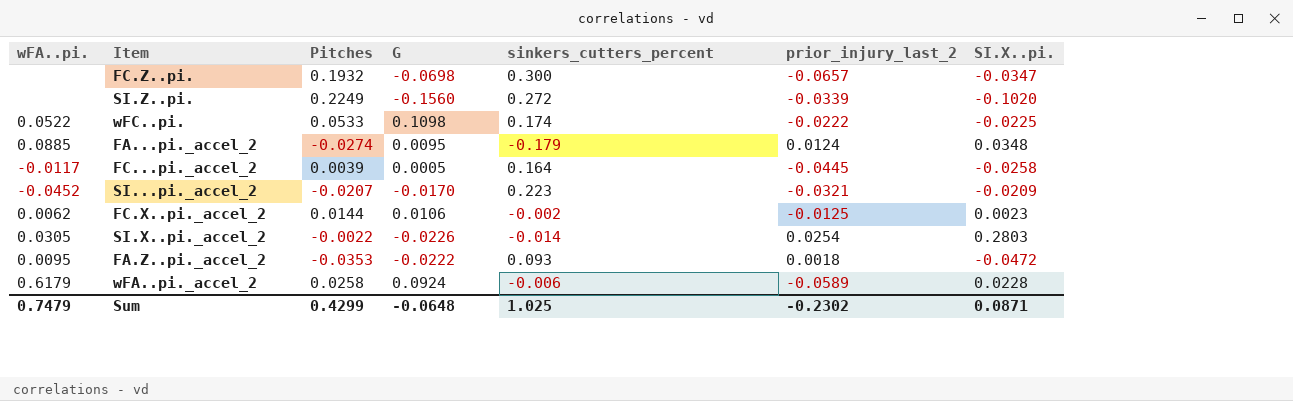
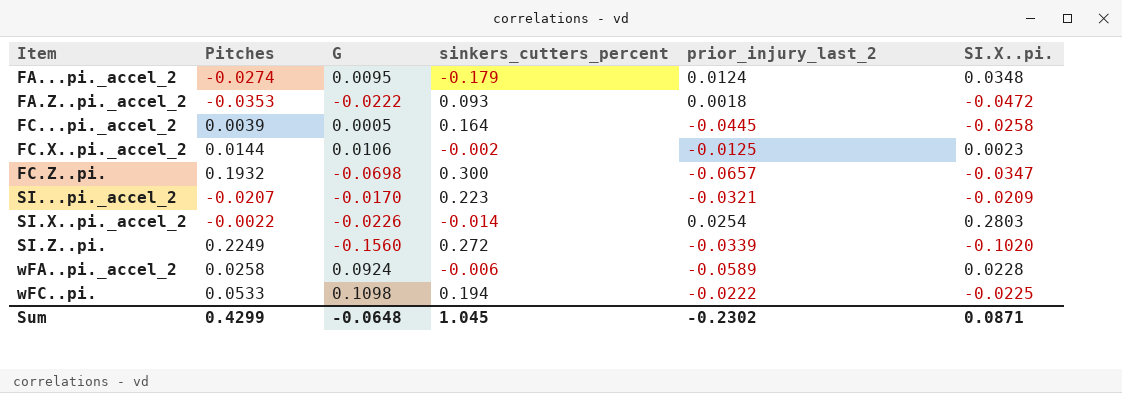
row order: none -> Item ascending
column wFA..pi. | position: 1 -> none
wFC..pi. | sinkers_cutters_percent: 0.174 -> 0.194
Sum | sinkers_cutters_percent: 1.025 -> 1.045

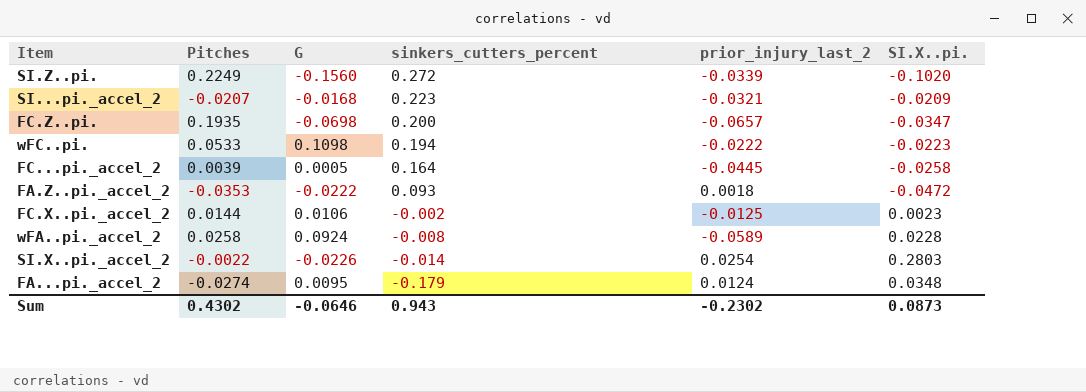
row order: Item ascending -> sinkers_cutters_percent descending
SI...pi._accel_2 | G: -0.0170 -> -0.0168
FC.Z..pi. | Pitches: 0.1932 -> 0.1935
FC.Z..pi. | sinkers_cutters_percent: 0.300 -> 0.200
wFC..pi. | SI.X..pi.: -0.0225 -> -0.0223
wFA..pi._accel_2 | sinkers_cutters_percent: -0.006 -> -0.008
Sum | Pitches: 0.4299 -> 0.4302
Sum | G: -0.0648 -> -0.0646
Sum | sinkers_cutters_percent: 1.045 -> 0.943
Sum | SI.X..pi.: 0.0871 -> 0.0873

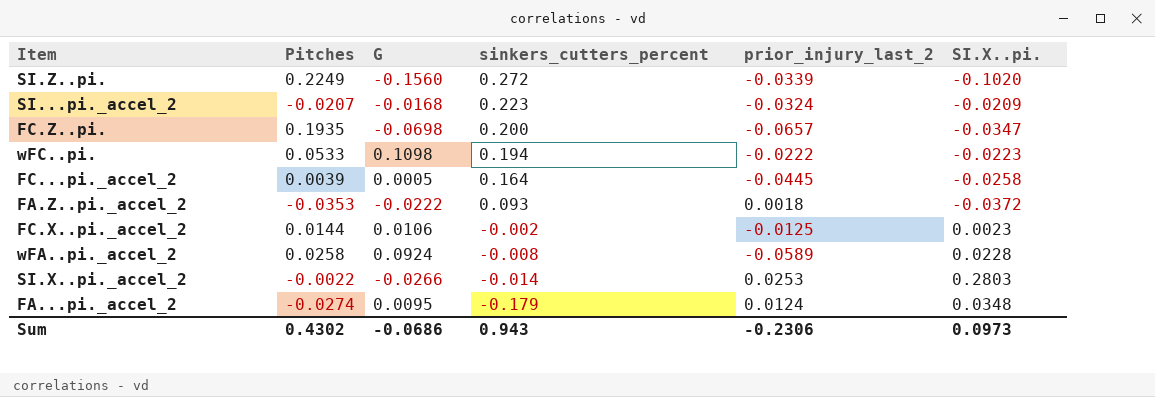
SI...pi._accel_2 | prior_injury_last_2: -0.0321 -> -0.0324
FA.Z..pi._accel_2 | SI.X..pi.: -0.0472 -> -0.0372
SI.X..pi._accel_2 | G: -0.0226 -> -0.0266
SI.X..pi._accel_2 | prior_injury_last_2: 0.0254 -> 0.0253
Sum | G: -0.0646 -> -0.0686
Sum | prior_injury_last_2: -0.2302 -> -0.2306
Sum | SI.X..pi.: 0.0873 -> 0.0973

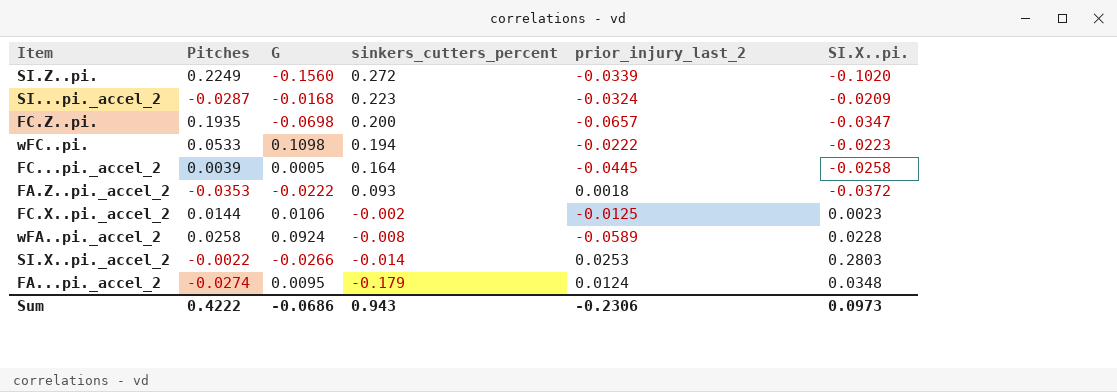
SI...pi._accel_2 | Pitches: -0.0207 -> -0.0287
Sum | Pitches: 0.4302 -> 0.4222

